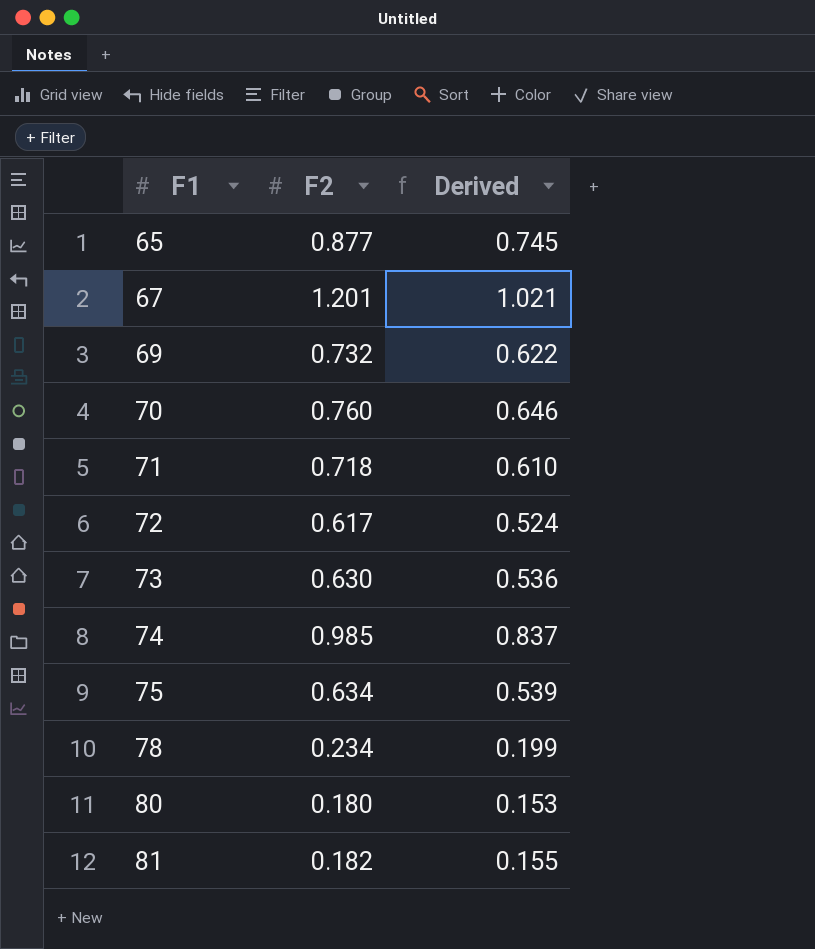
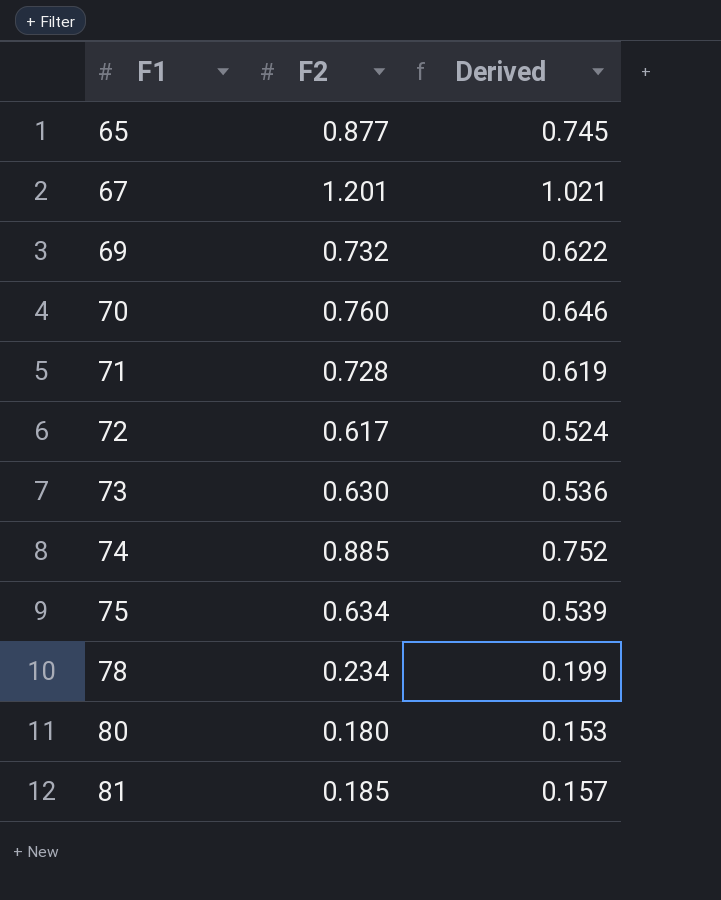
71 | F2: 0.718 -> 0.728
71 | Derived: 0.610 -> 0.619
74 | F2: 0.985 -> 0.885
74 | Derived: 0.837 -> 0.752
81 | F2: 0.182 -> 0.185
81 | Derived: 0.155 -> 0.157

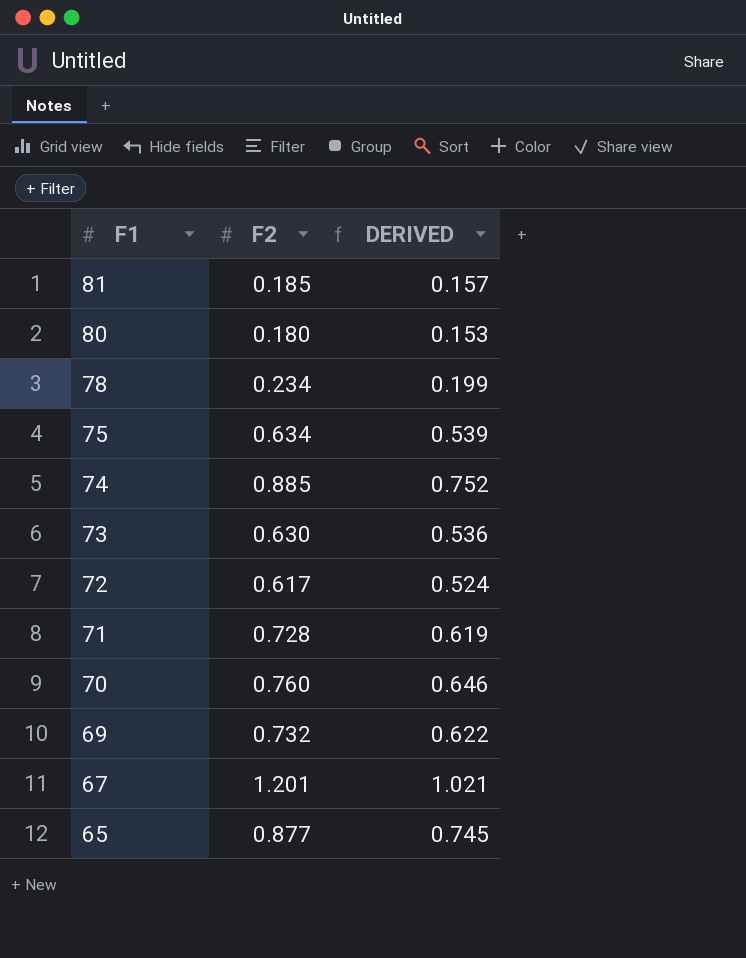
row order: F1 ascending -> F1 descending
column name: Derived -> DERIVED

